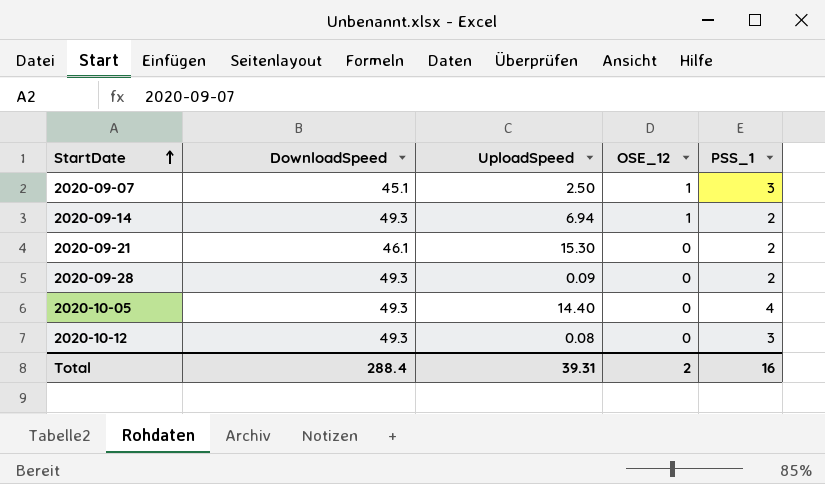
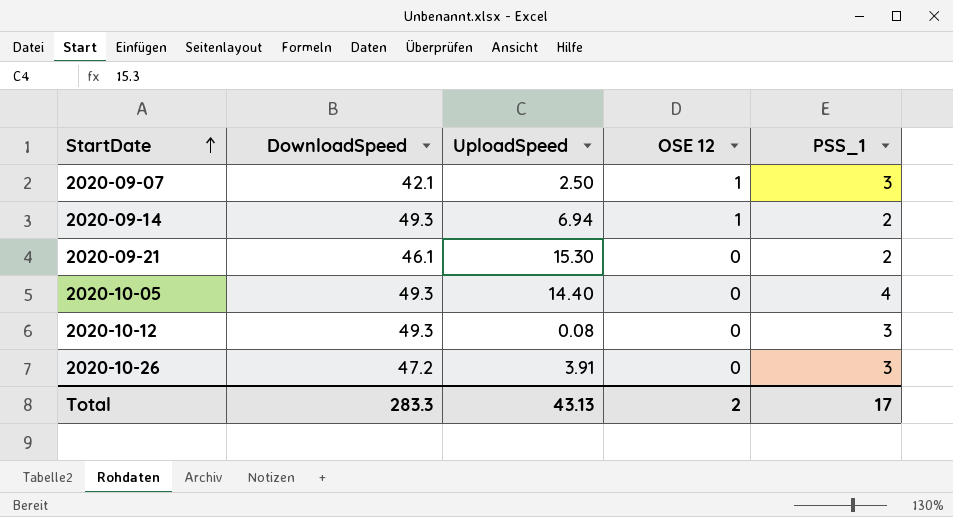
column name: OSE_12 -> OSE 12
row 2020-09-28: 49.3 | 0.09 | 0 | 2 -> none
2020-09-07 | DownloadSpeed: 45.1 -> 42.1
row 2020-10-26: none -> 47.2 | 3.91 | 0 | 3
Total | DownloadSpeed: 288.4 -> 283.3
Total | UploadSpeed: 39.31 -> 43.13
Total | PSS_1: 16 -> 17

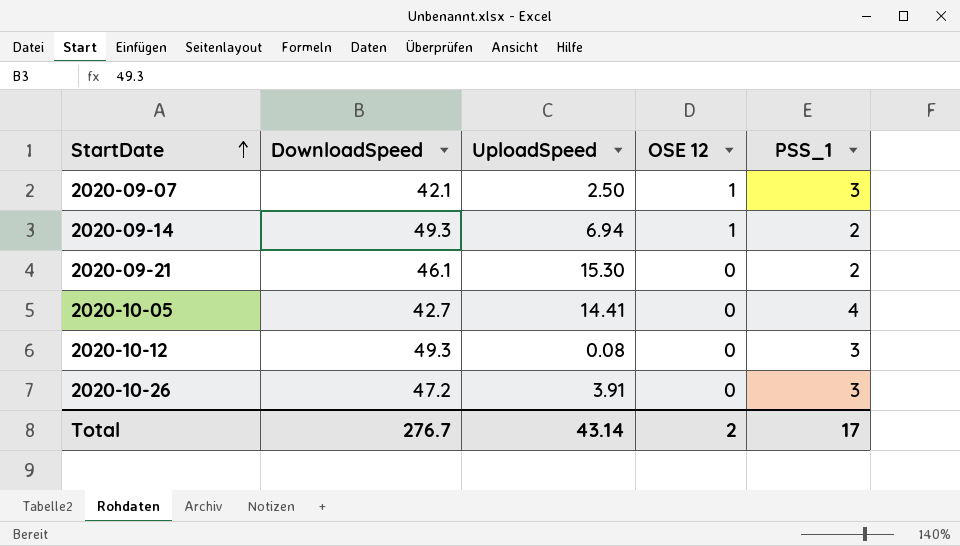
2020-10-05 | DownloadSpeed: 49.3 -> 42.7
2020-10-05 | UploadSpeed: 14.40 -> 14.41
Total | DownloadSpeed: 283.3 -> 276.7
Total | UploadSpeed: 43.13 -> 43.14

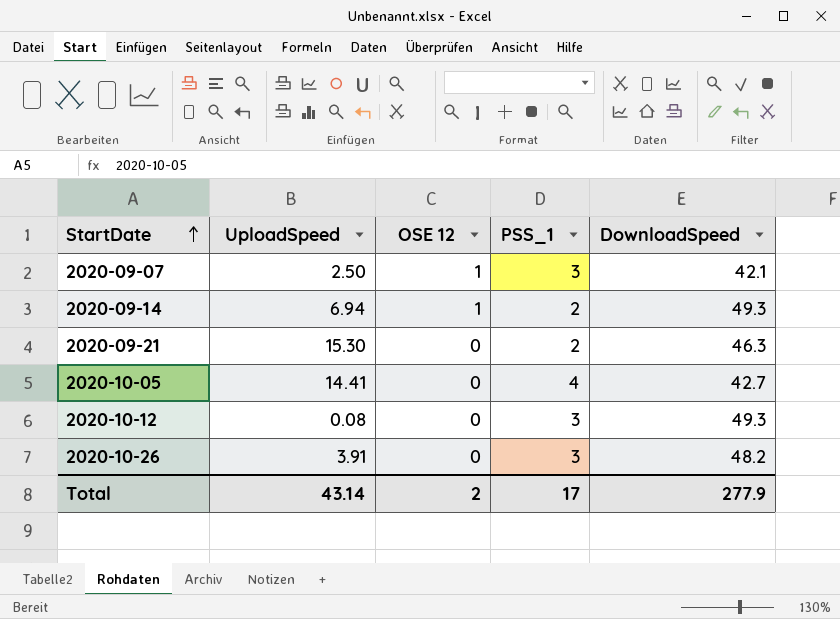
column DownloadSpeed | position: 2 -> 5
2020-09-21 | DownloadSpeed: 46.1 -> 46.3
2020-10-26 | DownloadSpeed: 47.2 -> 48.2
Total | DownloadSpeed: 276.7 -> 277.9

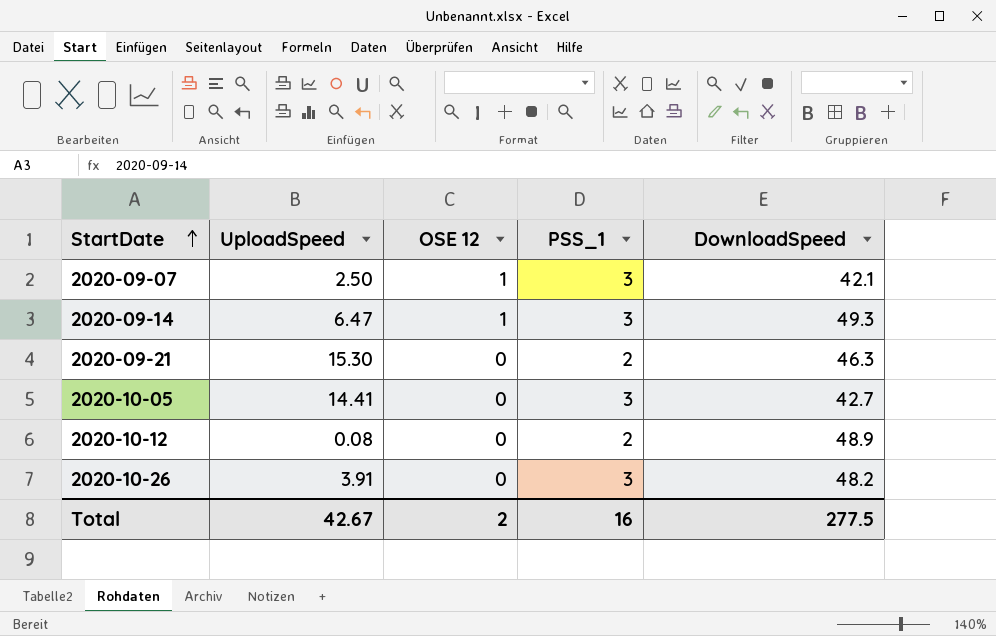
2020-09-14 | UploadSpeed: 6.94 -> 6.47
2020-09-14 | PSS_1: 2 -> 3
2020-10-05 | PSS_1: 4 -> 3
2020-10-12 | PSS_1: 3 -> 2
2020-10-12 | DownloadSpeed: 49.3 -> 48.9
Total | UploadSpeed: 43.14 -> 42.67
Total | PSS_1: 17 -> 16
Total | DownloadSpeed: 277.9 -> 277.5

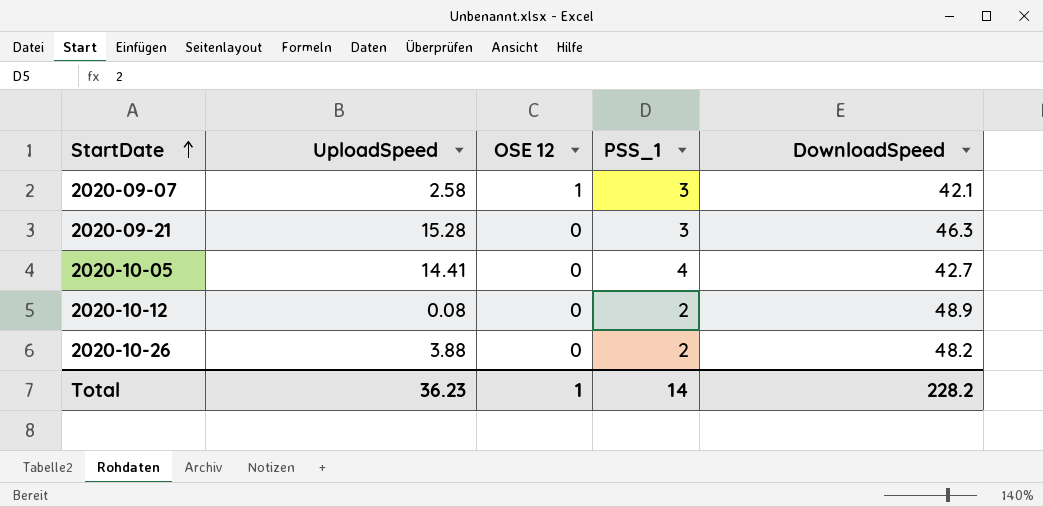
row 2020-09-14: 6.47 | 1 | 3 | 49.3 -> none
2020-09-07 | UploadSpeed: 2.50 -> 2.58
2020-09-21 | UploadSpeed: 15.30 -> 15.28
2020-09-21 | PSS_1: 2 -> 3
2020-10-05 | PSS_1: 3 -> 4
2020-10-26 | UploadSpeed: 3.91 -> 3.88
2020-10-26 | PSS_1: 3 -> 2
Total | UploadSpeed: 42.67 -> 36.23
Total | OSE 12: 2 -> 1
Total | PSS_1: 16 -> 14
Total | DownloadSpeed: 277.5 -> 228.2

